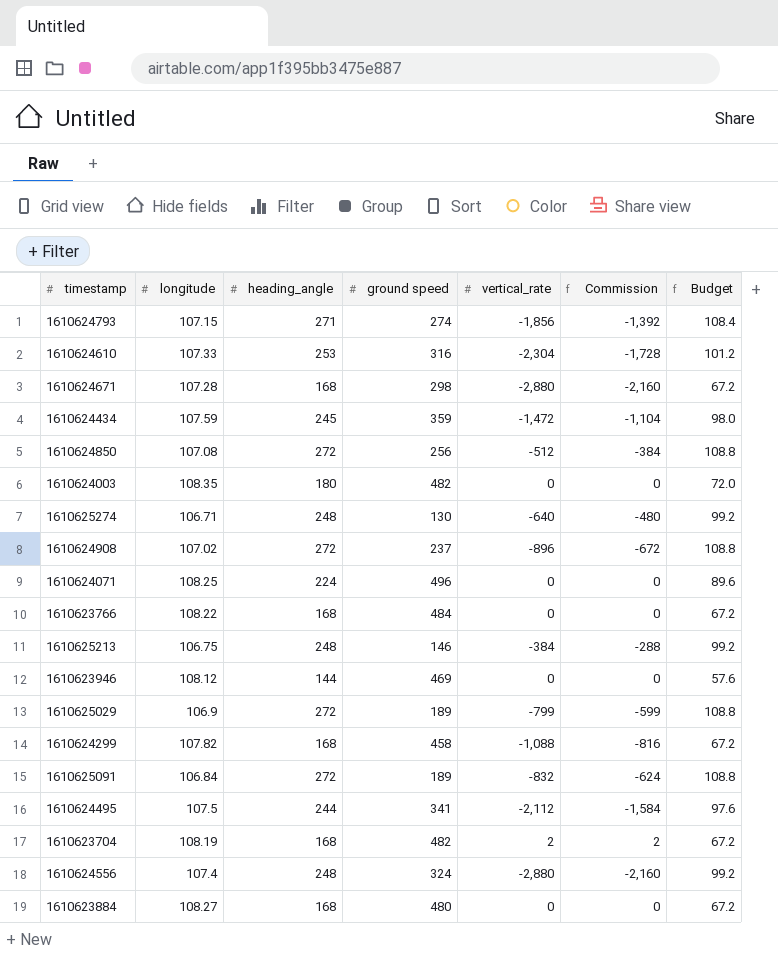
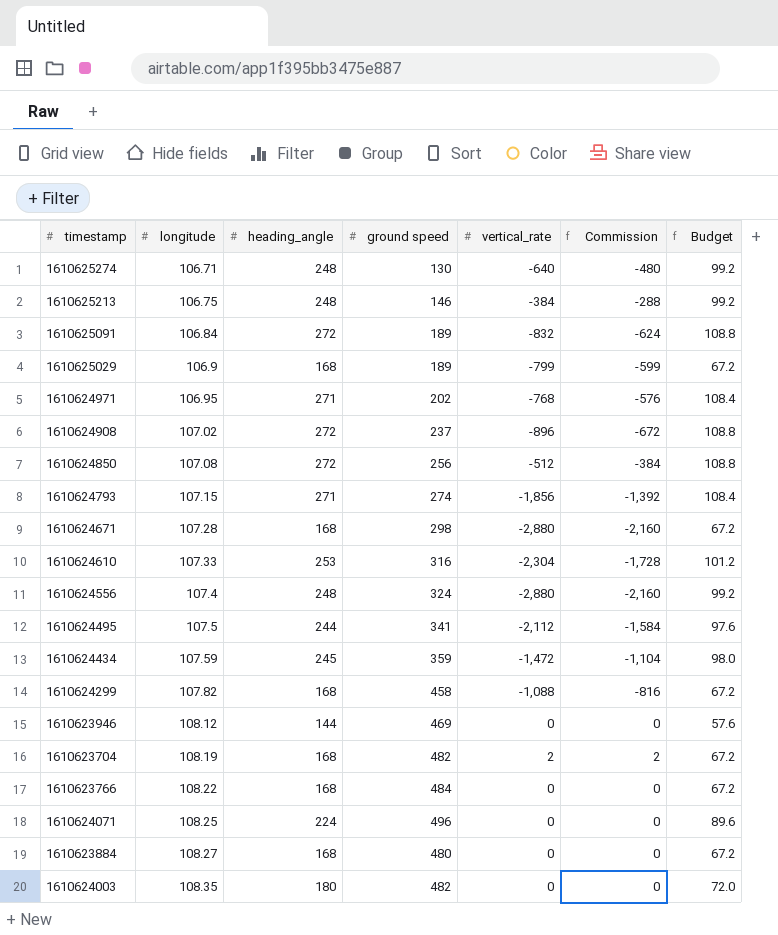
row order: none -> longitude ascending
1610625029 | heading_angle: 272 -> 168
1610625029 | Budget: 108.8 -> 67.2
row 1610624971: none -> 106.95 | 271 | 202 | -768 | -576 | 108.4

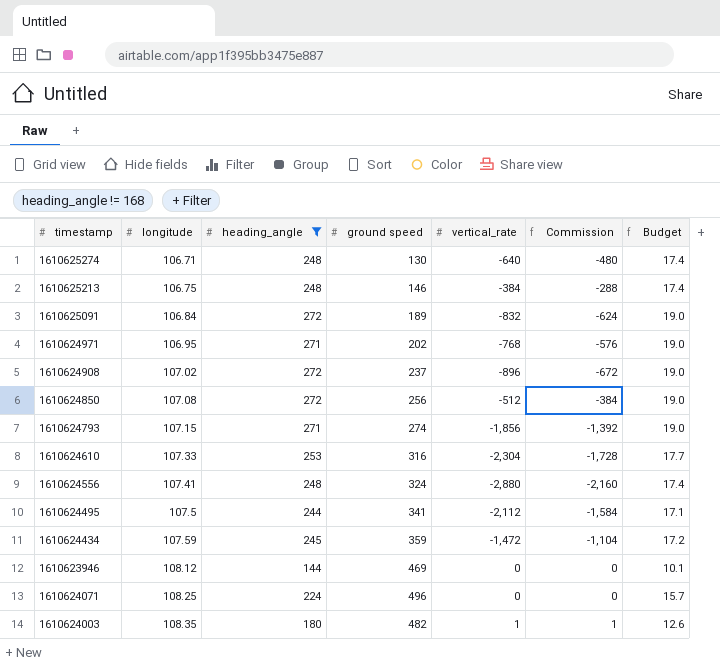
filter: none -> heading_angle != 168
column Budget | formula: [heading_angle] * 0.4 -> [heading_angle] * 0.07
1610624556 | longitude: 107.4 -> 107.41
1610624003 | vertical_rate: 0 -> 1
1610624003 | Commission: 0 -> 1

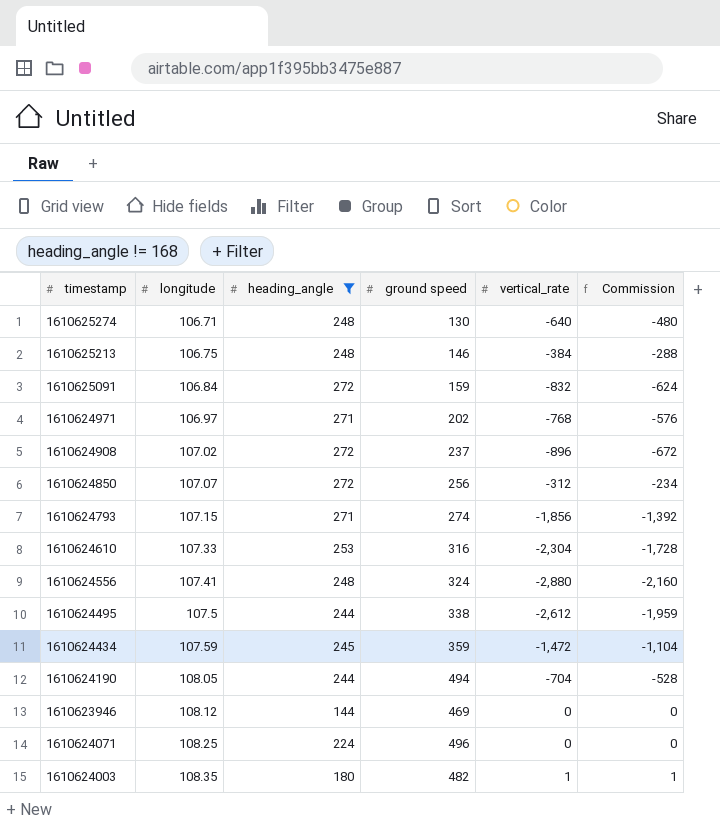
column Budget | formula: [heading_angle] * 0.07 -> none
1610625091 | ground speed: 189 -> 159
1610624971 | longitude: 106.95 -> 106.97
1610624850 | longitude: 107.08 -> 107.07
1610624850 | vertical_rate: -512 -> -312
1610624850 | Commission: -384 -> -234
1610624495 | ground speed: 341 -> 338
1610624495 | vertical_rate: -2,112 -> -2,612
1610624495 | Commission: -1,584 -> -1,959
row 1610624190: none -> 108.05 | 244 | 494 | -704 | -528

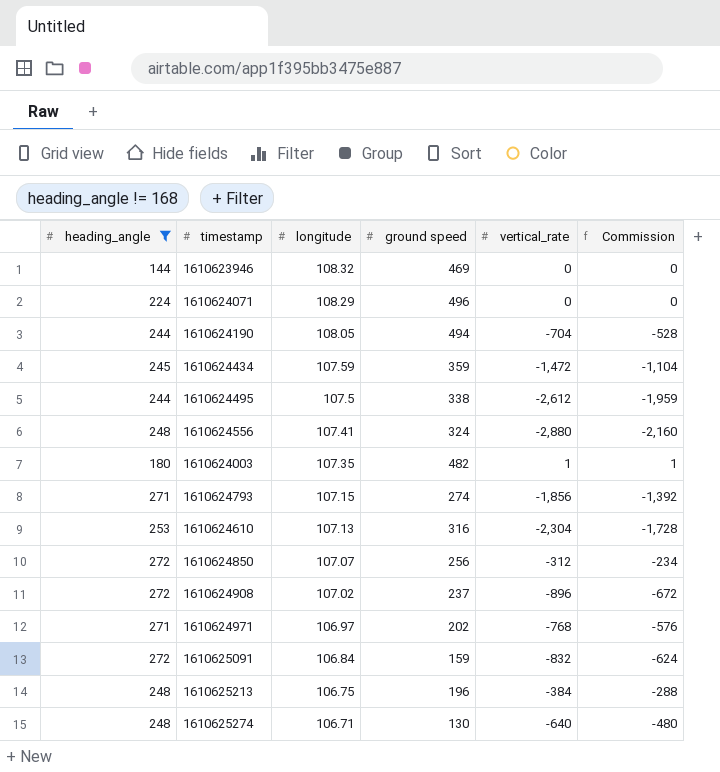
row order: longitude ascending -> longitude descending
column heading_angle | position: 3 -> 1
1610623946 | longitude: 108.12 -> 108.32
1610624071 | longitude: 108.25 -> 108.29
1610624003 | longitude: 108.35 -> 107.35
1610624610 | longitude: 107.33 -> 107.13
1610625213 | ground speed: 146 -> 196

